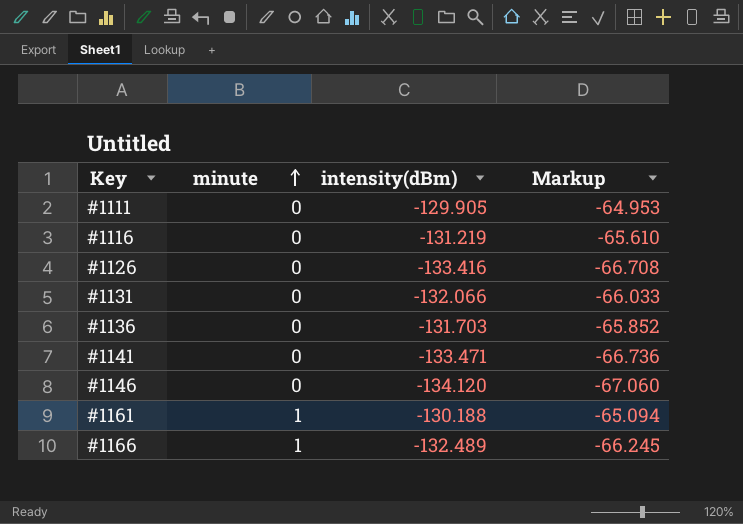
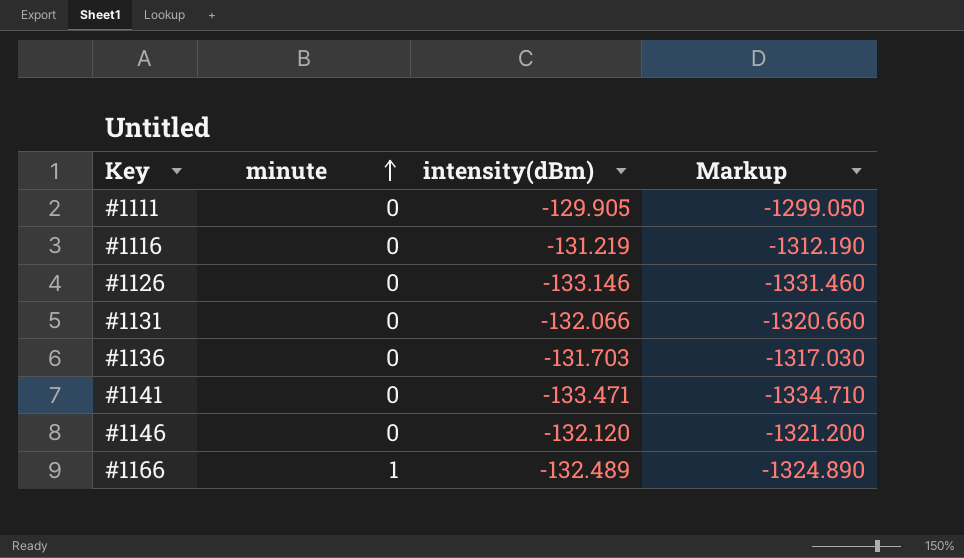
column Markup | formula: [intensity(dBm)] * 0.5 -> [intensity(dBm)] * 10
row #1161: 1 | -130.188 | -65.094 -> none
#1126 | intensity(dBm): -133.416 -> -133.146
#1146 | intensity(dBm): -134.120 -> -132.120

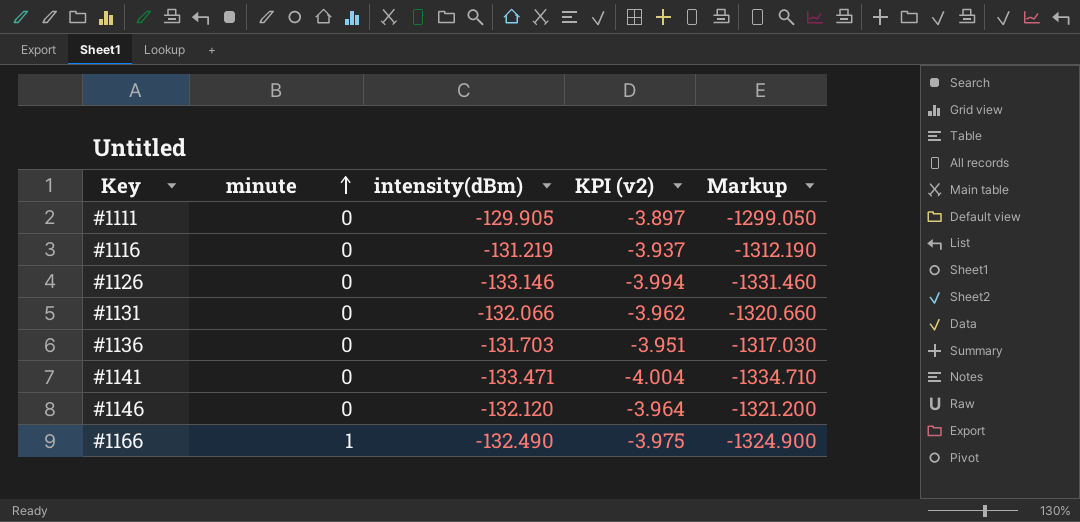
column KPI (v2) | formula: none -> [intensity(dBm)] * 0.03
#1166 | intensity(dBm): -132.489 -> -132.490
#1166 | Markup: -1324.890 -> -1324.900

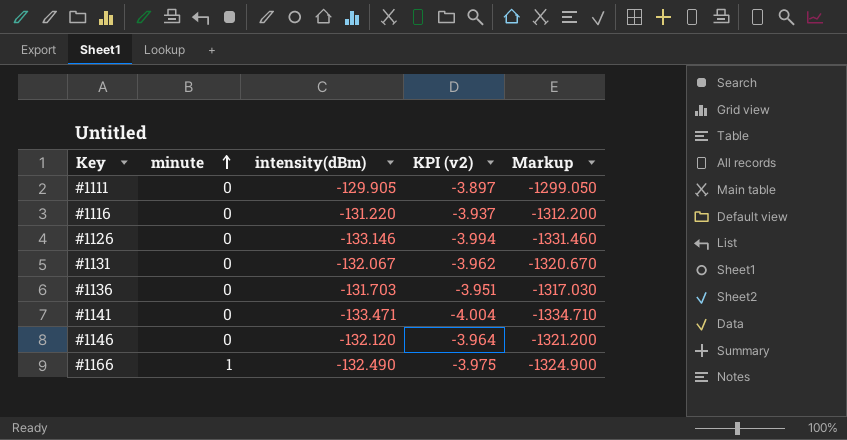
#1116 | intensity(dBm): -131.219 -> -131.220
#1116 | Markup: -1312.190 -> -1312.200
#1131 | intensity(dBm): -132.066 -> -132.067
#1131 | Markup: -1320.660 -> -1320.670

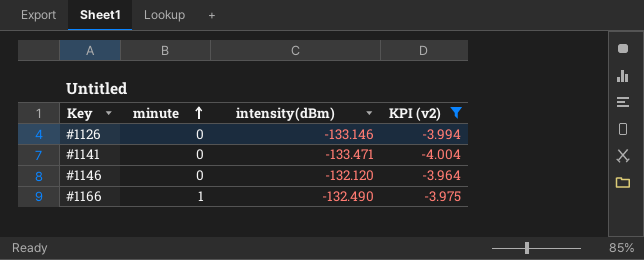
filter: none -> KPI (v2) <= -3.964
column Markup | formula: [intensity(dBm)] * 10 -> none

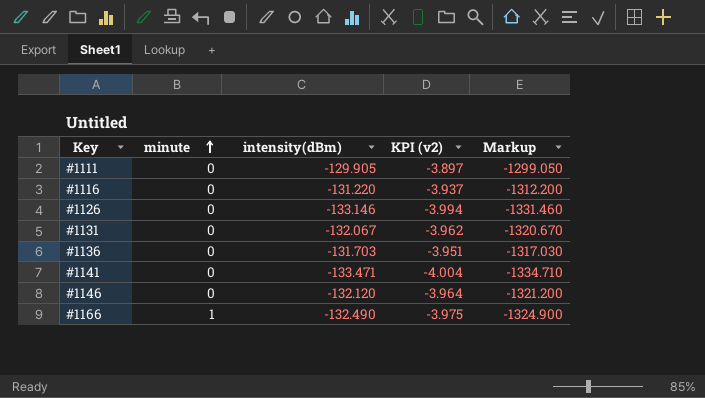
filter: KPI (v2) <= -3.964 -> none
column Markup | formula: none -> [intensity(dBm)] * 10

